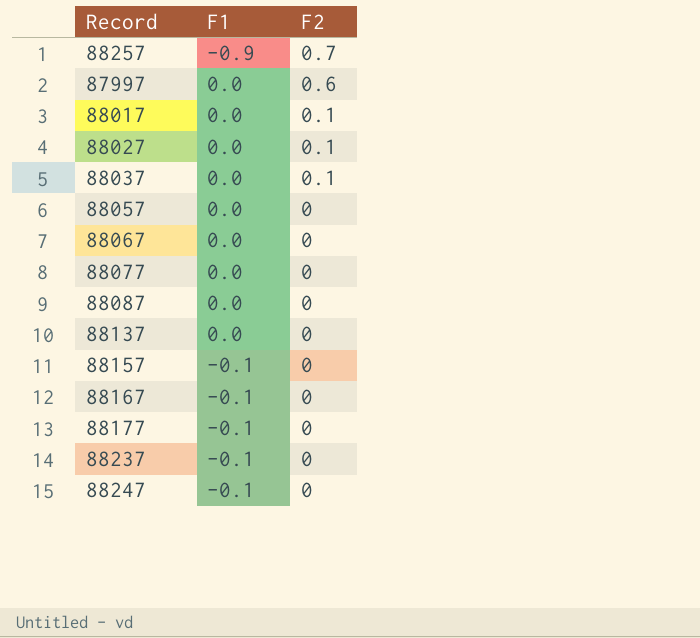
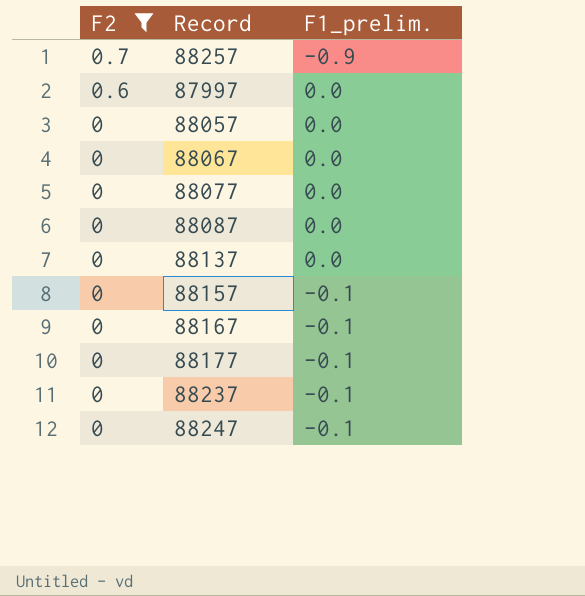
filter: none -> F2 != 0.1
column F2 | position: 3 -> 1
column name: F1 -> F1_prelim.

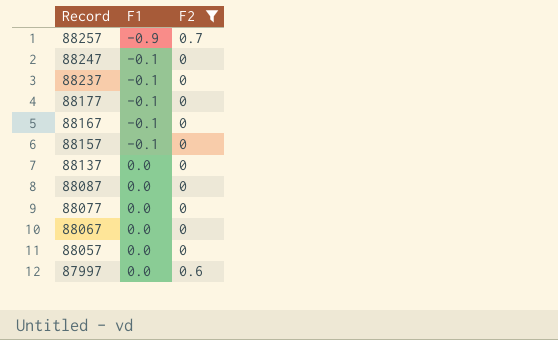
row order: F2 descending -> Record descending
column name: F1_prelim. -> F1
column F2 | position: 1 -> 3

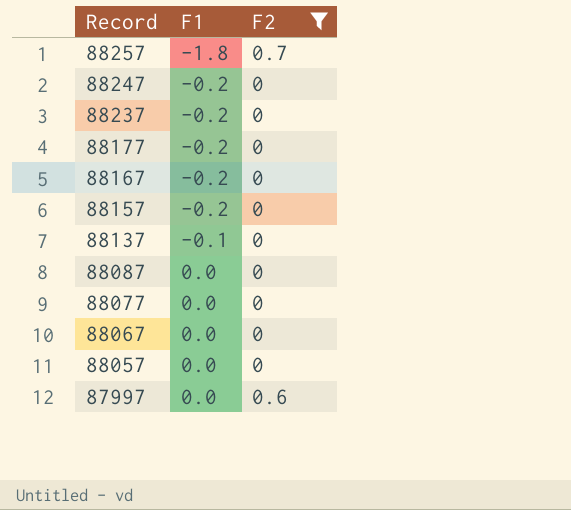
88257 | F1: -0.9 -> -1.8
88247 | F1: -0.1 -> -0.2
88237 | F1: -0.1 -> -0.2
88177 | F1: -0.1 -> -0.2
88167 | F1: -0.1 -> -0.2
88157 | F1: -0.1 -> -0.2
88137 | F1: 0.0 -> -0.1

